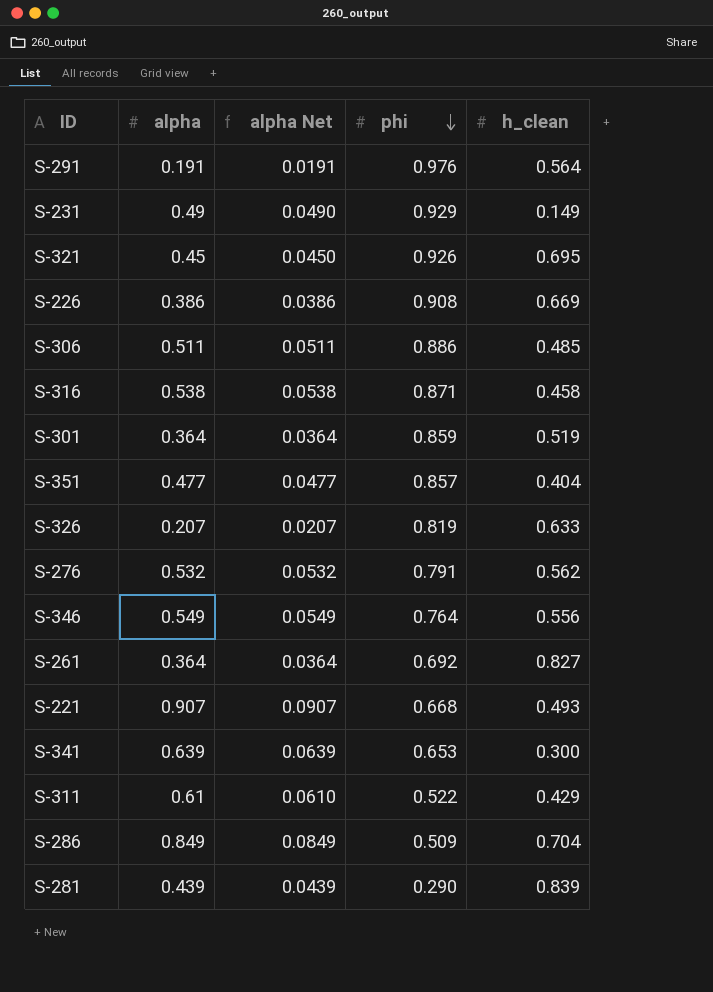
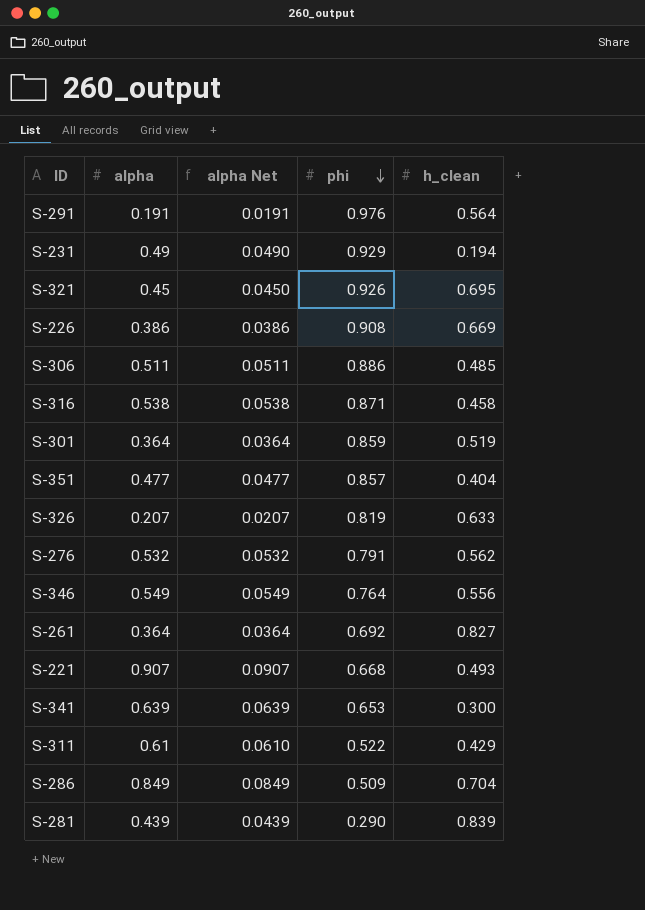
S-231 | h_clean: 0.149 -> 0.194

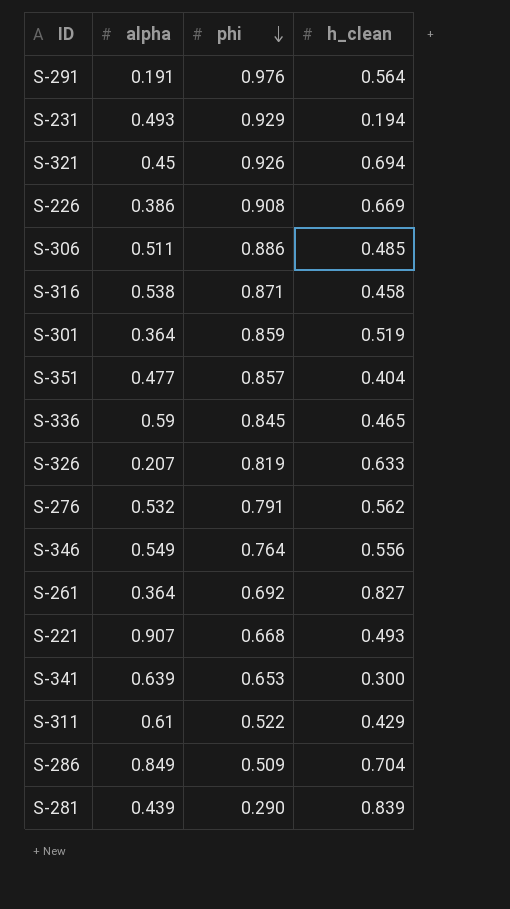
column alpha Net | formula: [alpha] * 0.1 -> none
S-231 | alpha: 0.49 -> 0.493
S-321 | h_clean: 0.695 -> 0.694
row S-336: none -> 0.59 | 0.845 | 0.465

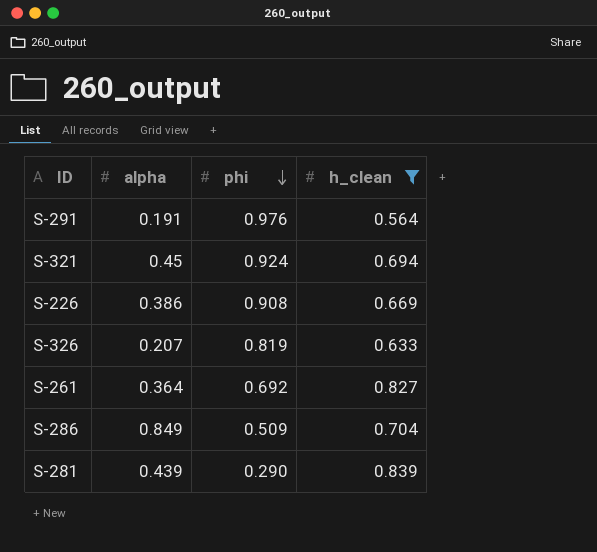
filter: none -> h_clean >= 0.564
S-321 | phi: 0.926 -> 0.924

